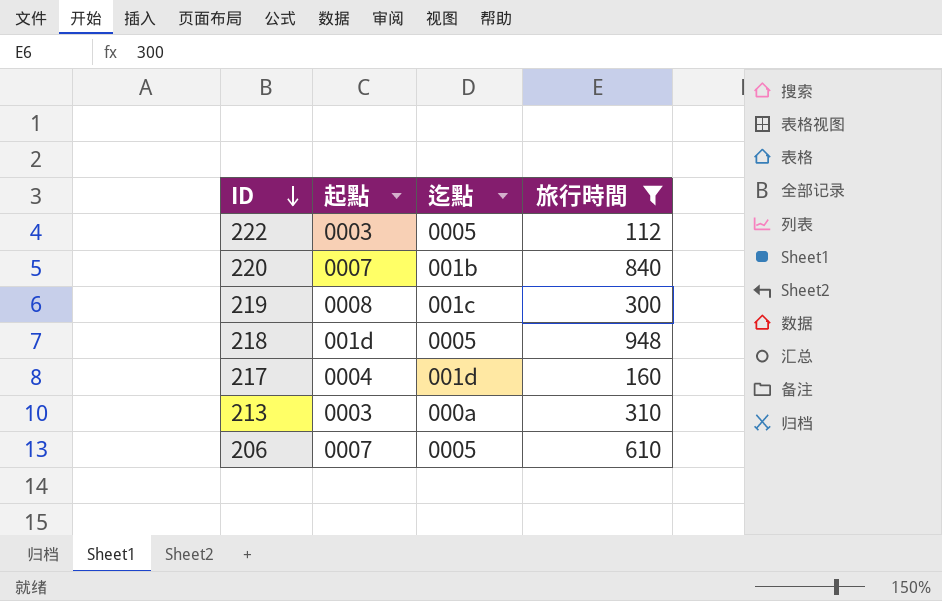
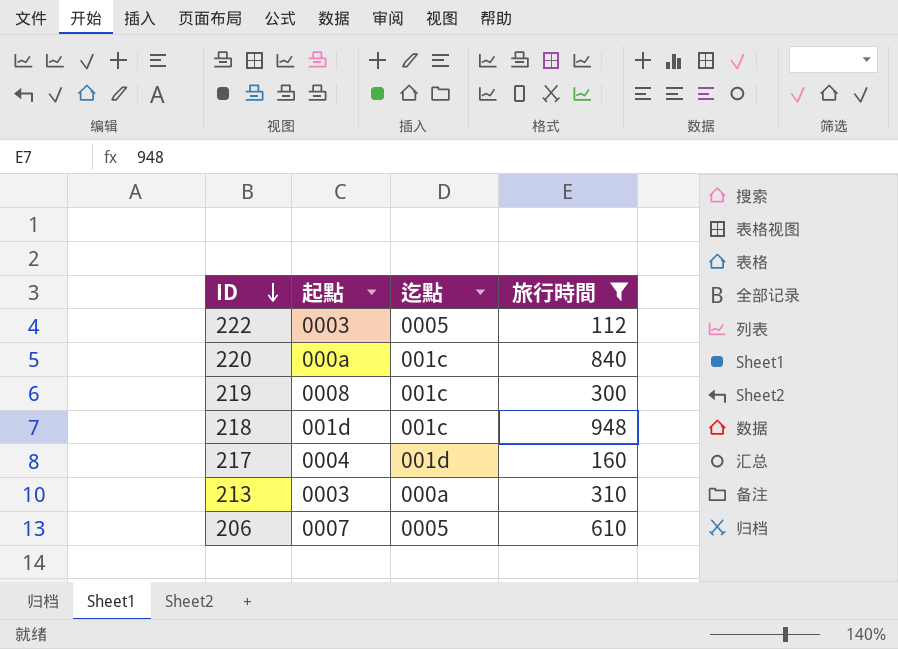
220 | 起點: 0007 -> 000a
220 | 迄點: 001b -> 001c
218 | 迄點: 0005 -> 001c

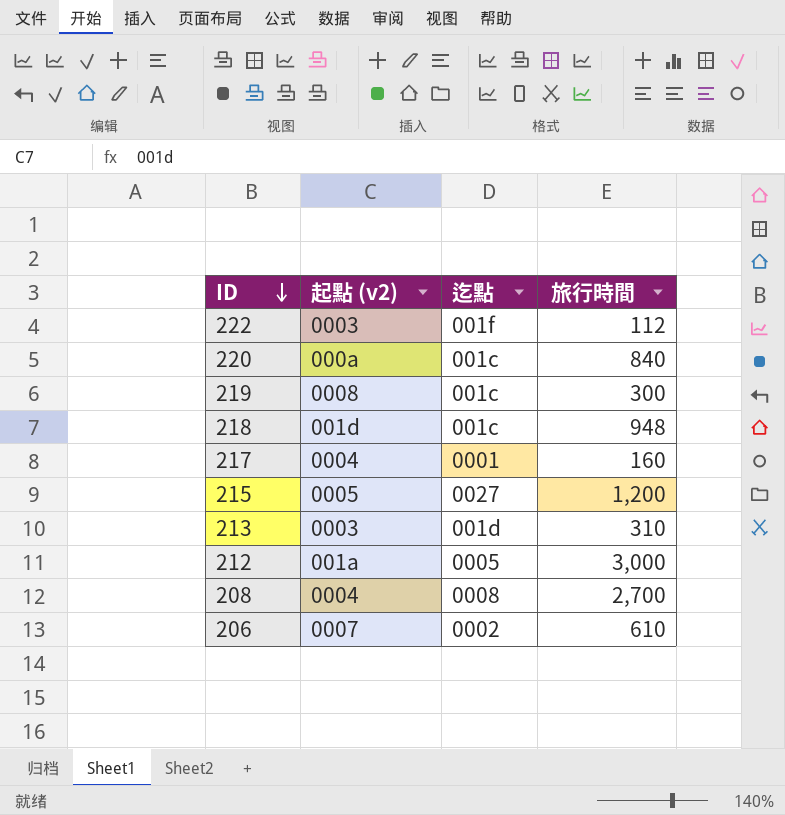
filter: 旅行時間 <= 948 -> none
column name: 起點 -> 起點 (v2)
222 | 迄點: 0005 -> 001f
217 | 迄點: 001d -> 0001
213 | 迄點: 000a -> 001d
206 | 迄點: 0005 -> 0002

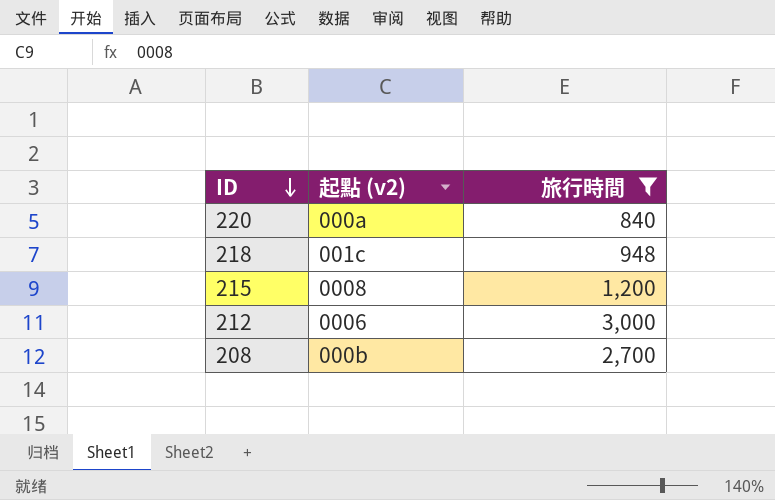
filter: none -> 旅行時間 >= 840
column 迄點 | position: 3 -> none
218 | 起點 (v2): 001d -> 001c
215 | 起點 (v2): 0005 -> 0008
212 | 起點 (v2): 001a -> 0006
208 | 起點 (v2): 0004 -> 000b

